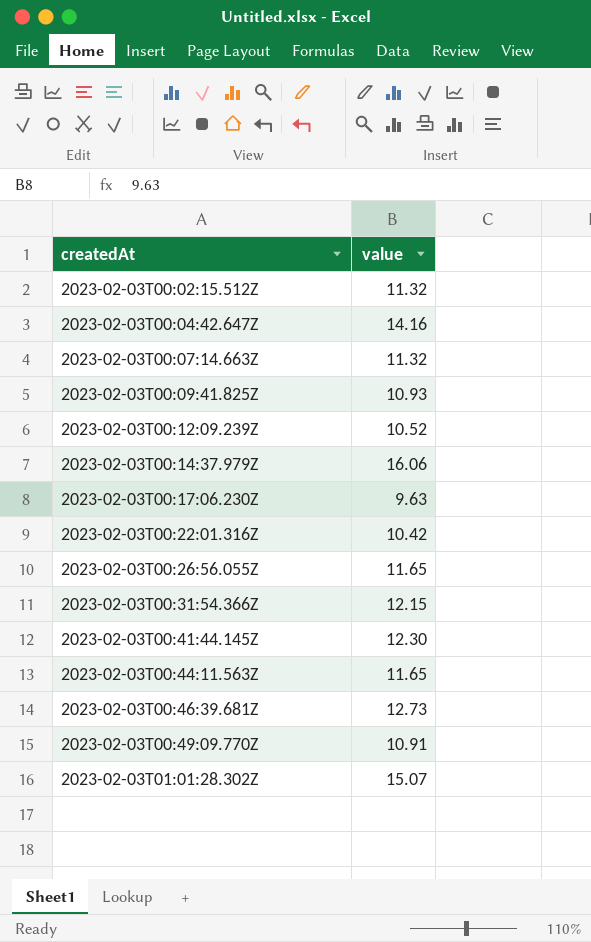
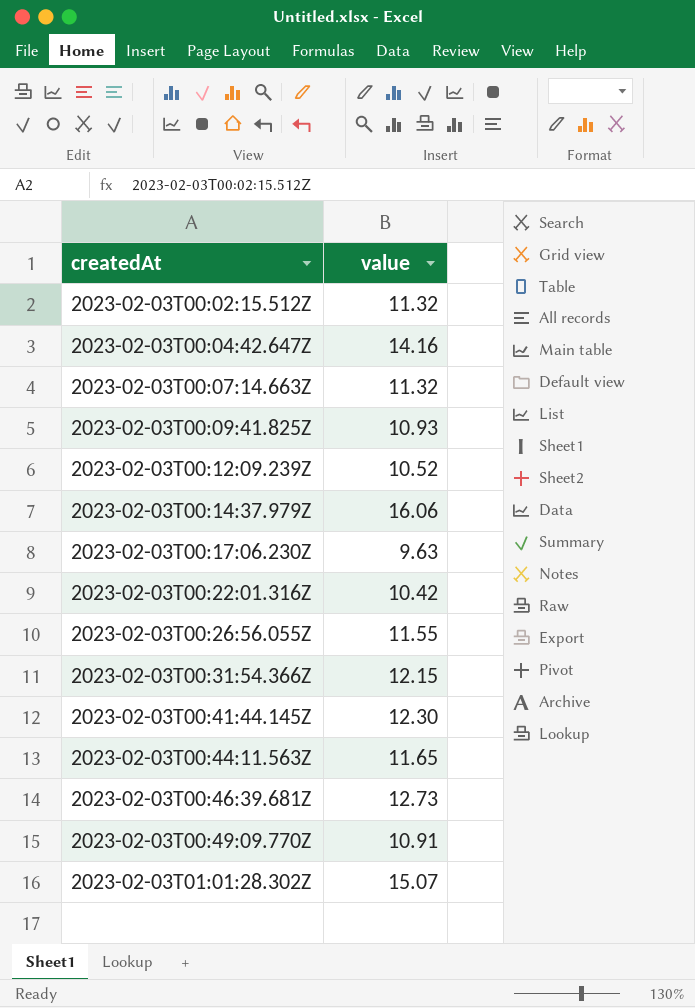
2023-02-03T00:26:56.055Z | value: 11.65 -> 11.55

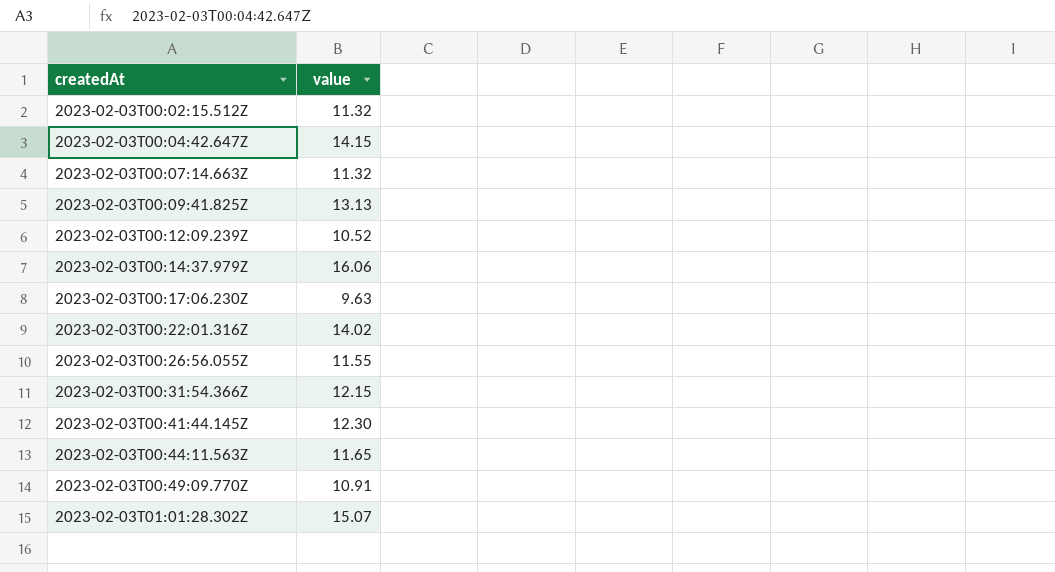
row 2023-02-03T00:46:39.681Z: 12.73 -> none
2023-02-03T00:04:42.647Z | value: 14.16 -> 14.15
2023-02-03T00:09:41.825Z | value: 10.93 -> 13.13
2023-02-03T00:22:01.316Z | value: 10.42 -> 14.02

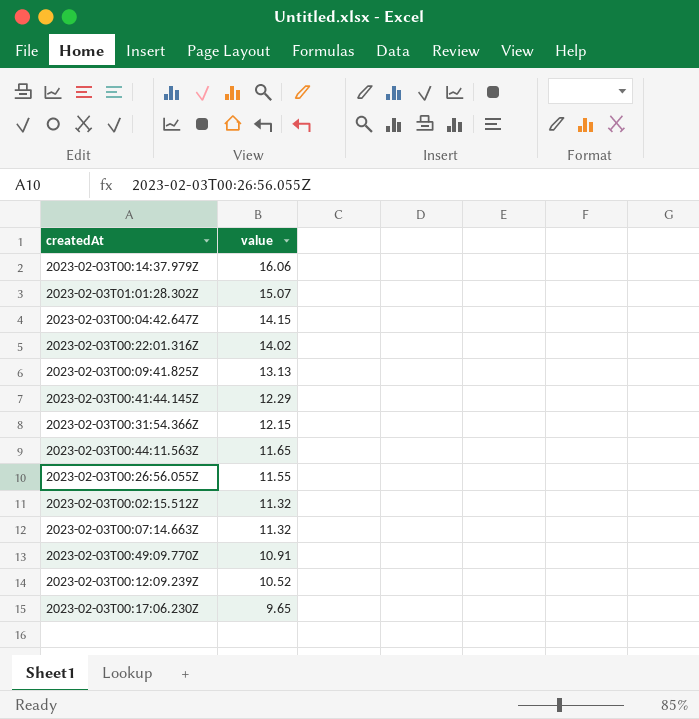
row order: createdAt ascending -> value descending
2023-02-03T00:41:44.145Z | value: 12.30 -> 12.29
2023-02-03T00:17:06.230Z | value: 9.63 -> 9.65

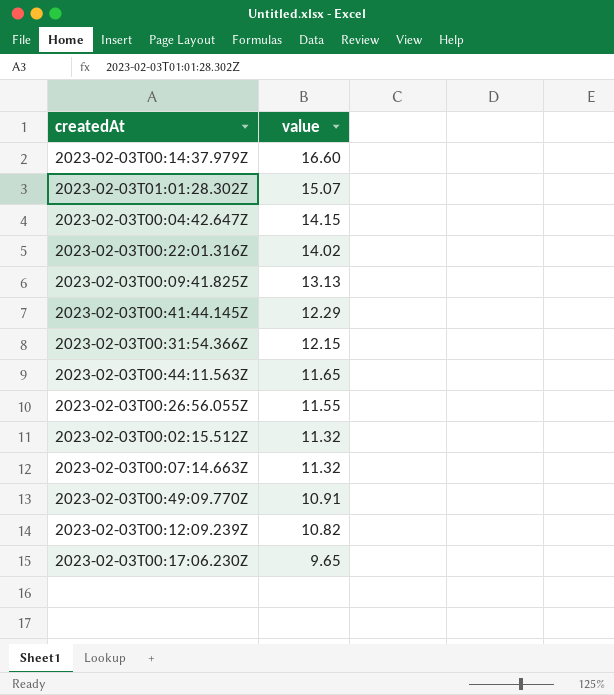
2023-02-03T00:14:37.979Z | value: 16.06 -> 16.60
2023-02-03T00:12:09.239Z | value: 10.52 -> 10.82

